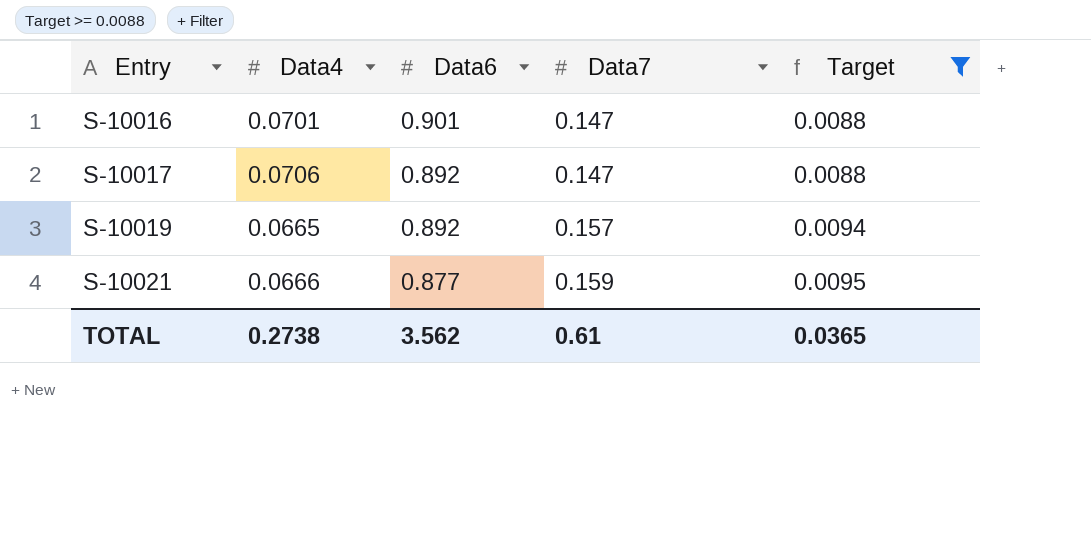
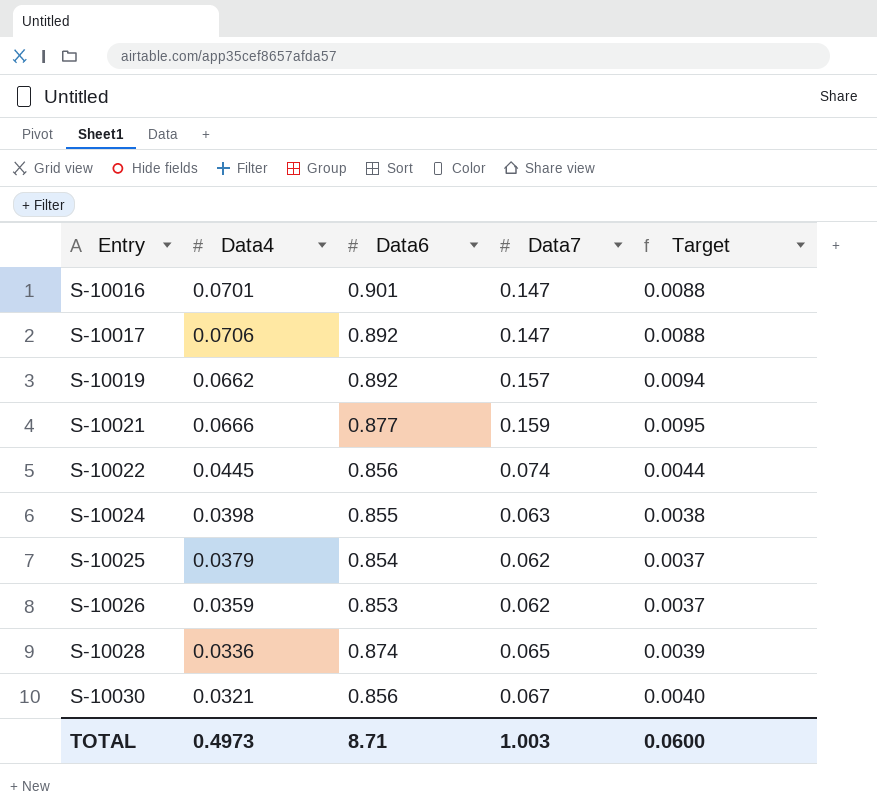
filter: Target >= 0.0088 -> none
S-10019 | Data4: 0.0665 -> 0.0662
TOTAL | Data4: 0.2738 -> 0.4973
TOTAL | Data6: 3.562 -> 8.71
TOTAL | Data7: 0.61 -> 1.003
TOTAL | Target: 0.0365 -> 0.0600

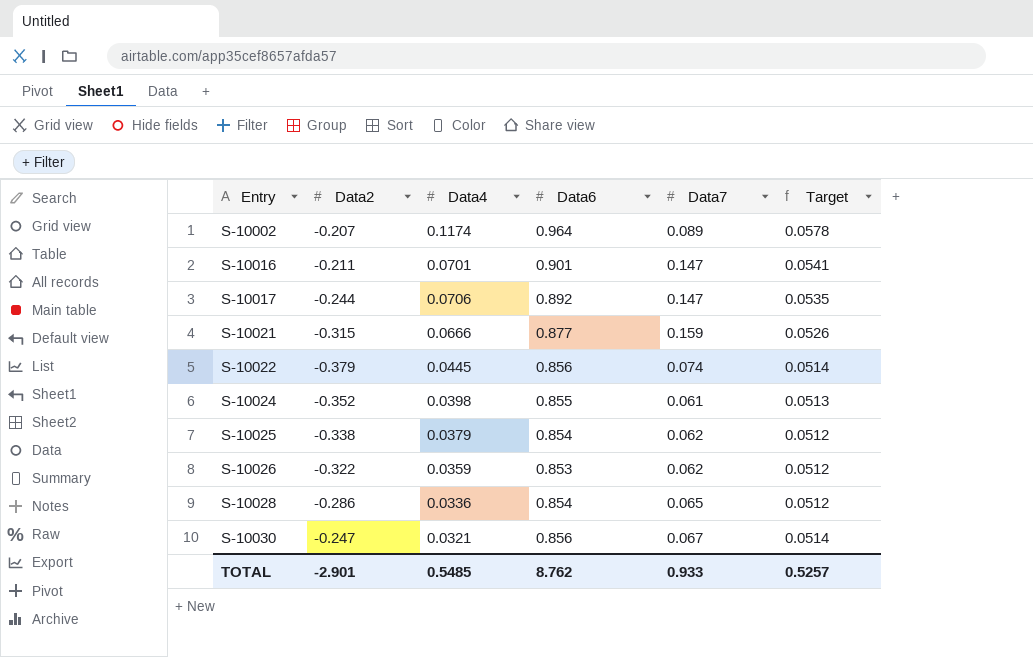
column Data2 | position: none -> 2
column Target | formula: [Data7] * 0.06 -> [Data6] * 0.06
row S-10019: 0.0662 | 0.892 | 0.157 | 0.0094 -> none
row S-10002: none -> -0.207 | 0.1174 | 0.964 | 0.089 | 0.0578
S-10024 | Data7: 0.063 -> 0.061
S-10028 | Data6: 0.874 -> 0.854
TOTAL | Data4: 0.4973 -> 0.5485
TOTAL | Data6: 8.71 -> 8.762
TOTAL | Data7: 1.003 -> 0.933
TOTAL | Target: 0.0600 -> 0.5257

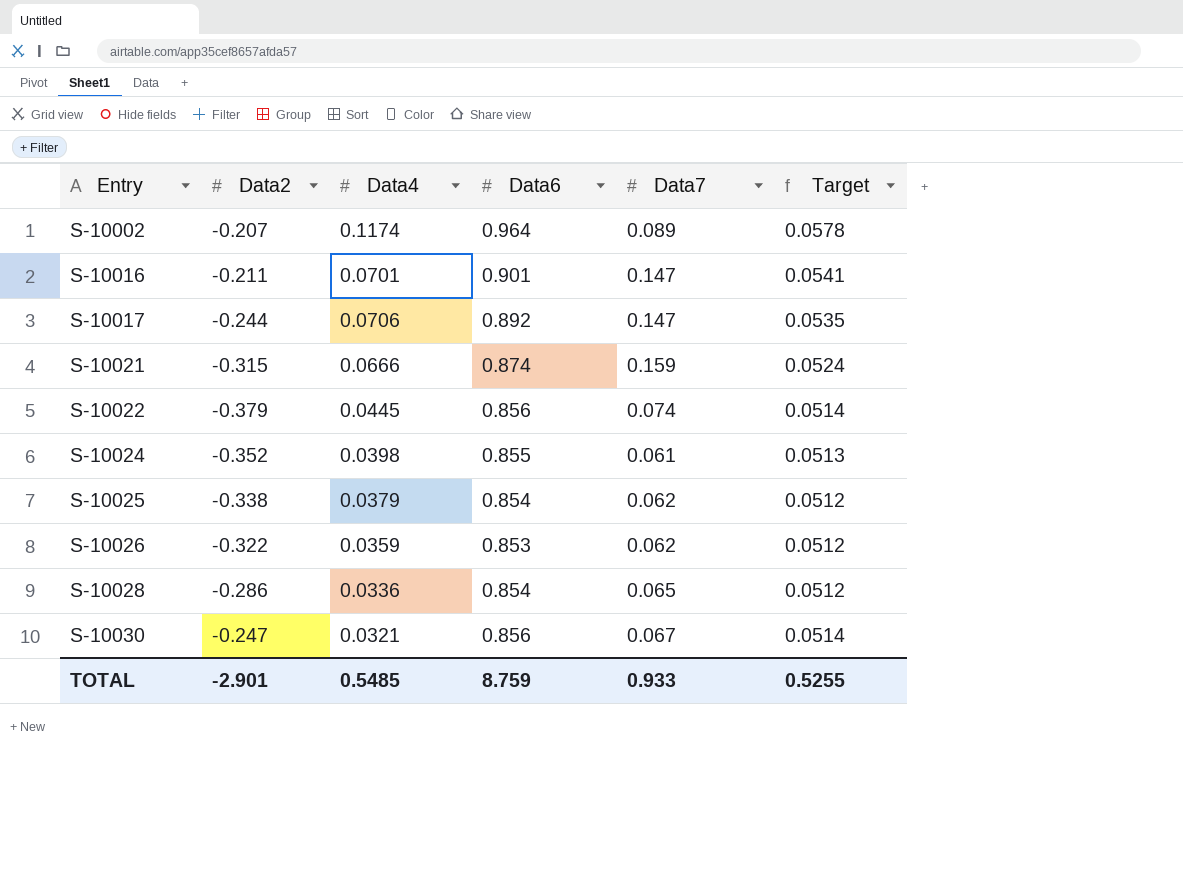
S-10021 | Data6: 0.877 -> 0.874
S-10021 | Target: 0.0526 -> 0.0524
TOTAL | Data6: 8.762 -> 8.759
TOTAL | Target: 0.5257 -> 0.5255

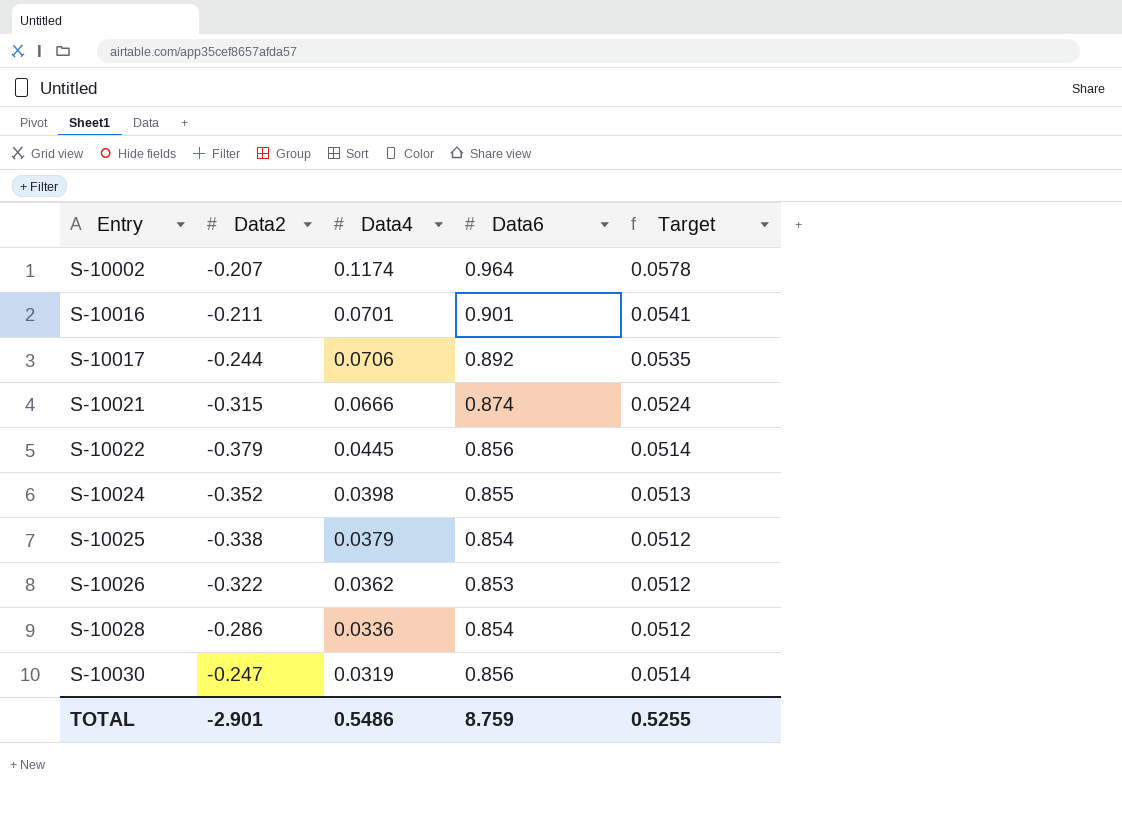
column Data7 | position: 5 -> none
S-10026 | Data4: 0.0359 -> 0.0362
S-10030 | Data4: 0.0321 -> 0.0319
TOTAL | Data4: 0.5485 -> 0.5486

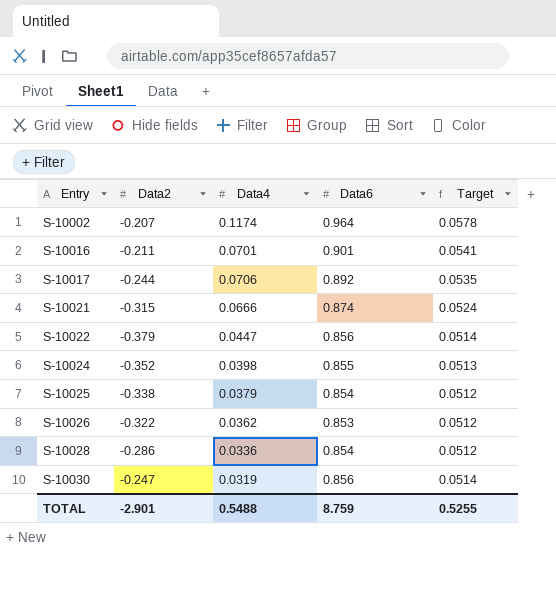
S-10022 | Data4: 0.0445 -> 0.0447
TOTAL | Data4: 0.5486 -> 0.5488

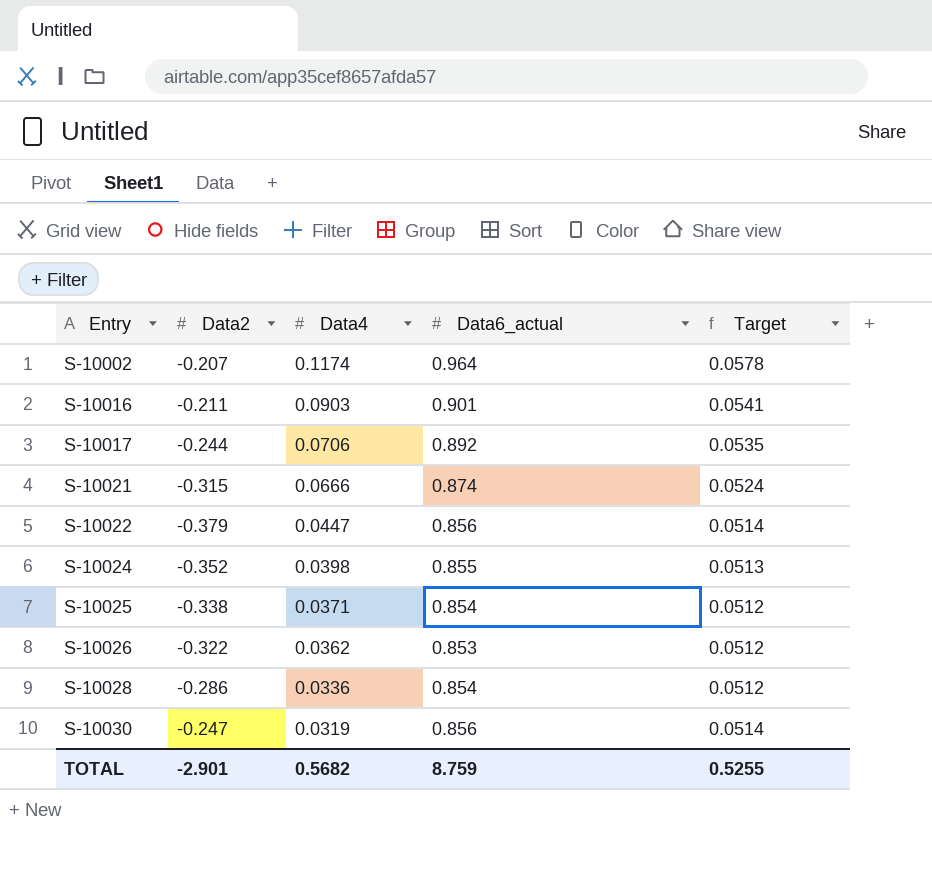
column name: Data6 -> Data6_actual
S-10016 | Data4: 0.0701 -> 0.0903
S-10025 | Data4: 0.0379 -> 0.0371
TOTAL | Data4: 0.5488 -> 0.5682

